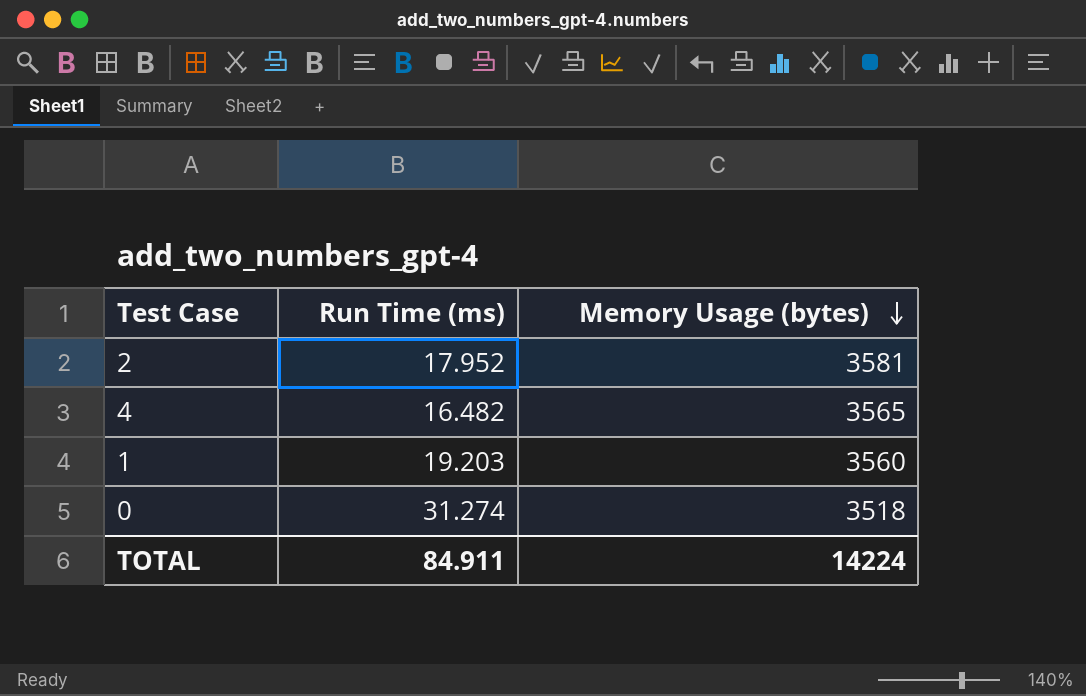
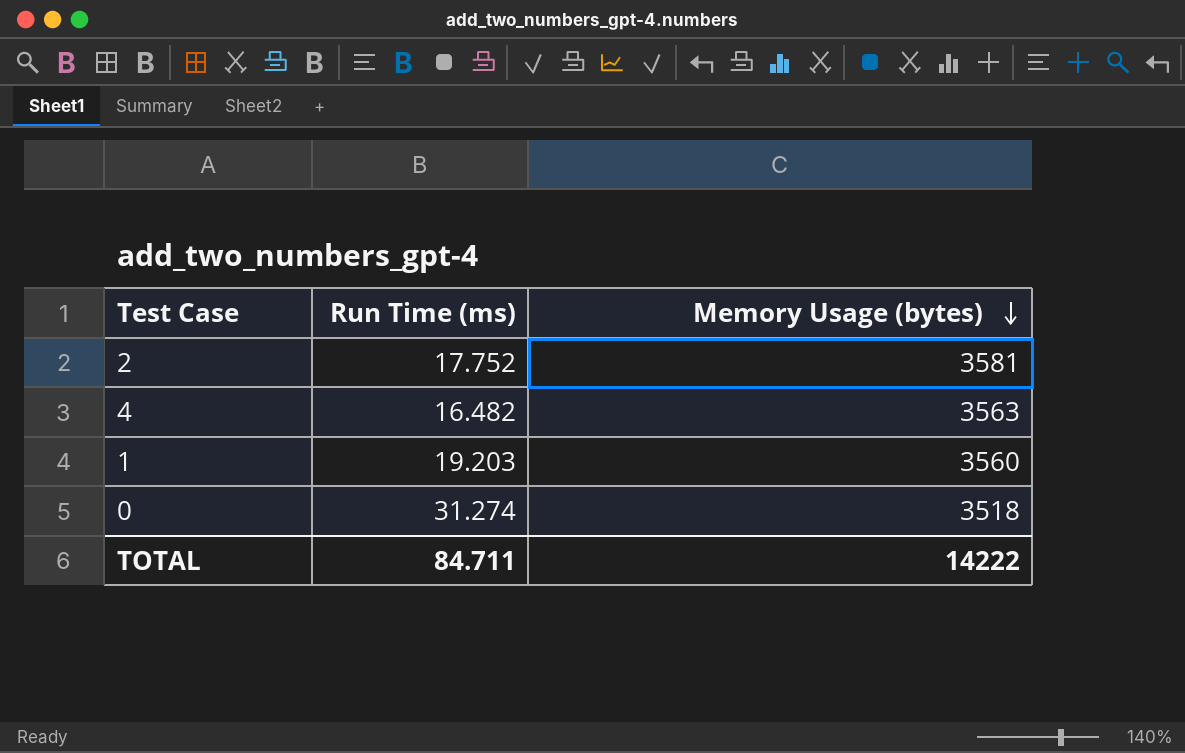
2 | Run Time (ms): 17.952 -> 17.752
4 | Memory Usage (bytes): 3565 -> 3563
TOTAL | Run Time (ms): 84.911 -> 84.711
TOTAL | Memory Usage (bytes): 14224 -> 14222

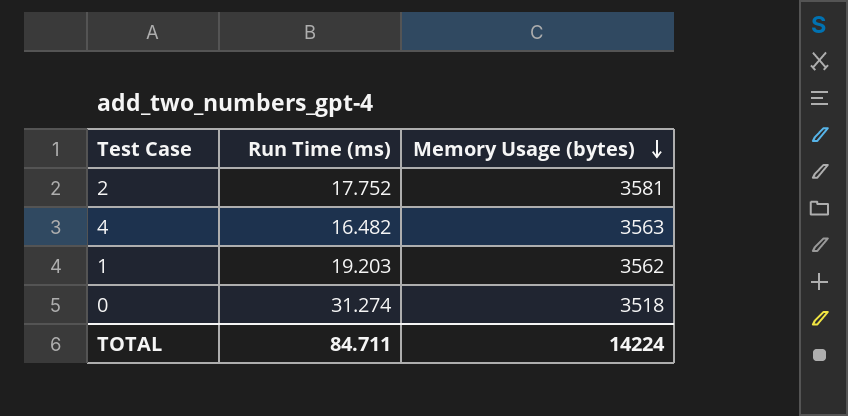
1 | Memory Usage (bytes): 3560 -> 3562
TOTAL | Memory Usage (bytes): 14222 -> 14224

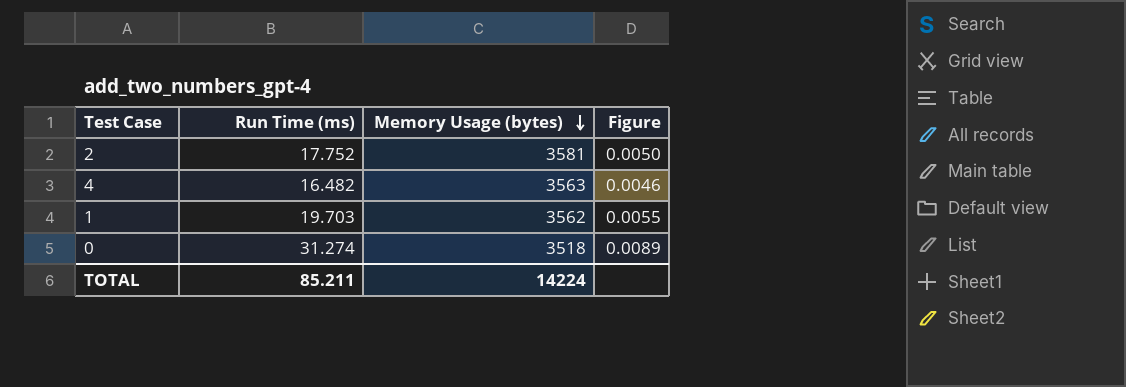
column Figure | formula: none -> [Run Time (ms)] / [Memory Usage (bytes)]
1 | Run Time (ms): 19.203 -> 19.703
TOTAL | Run Time (ms): 84.711 -> 85.211

